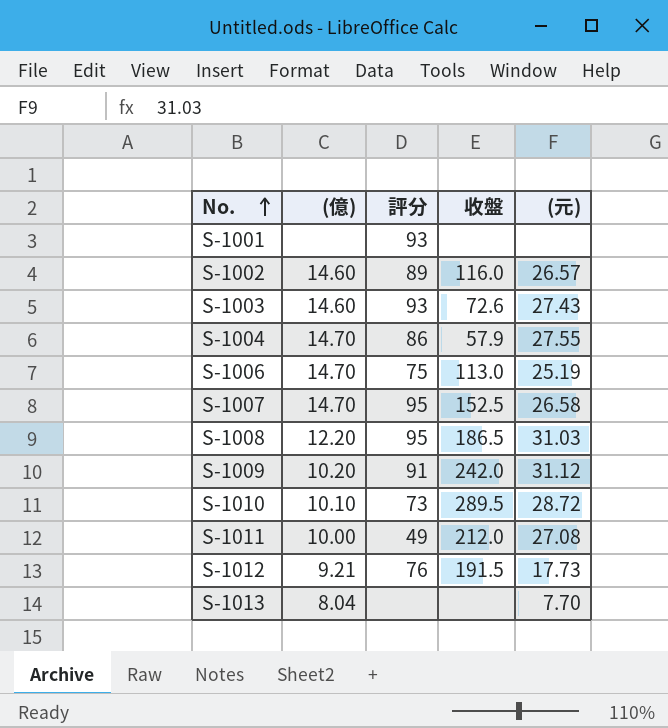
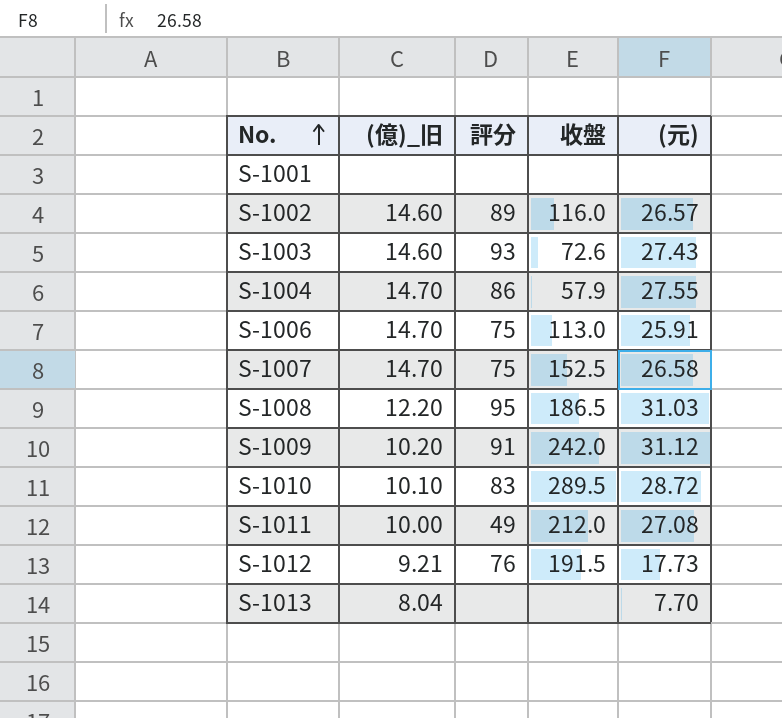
column name: (億) -> (億)_旧
S-1001 | 評分: 93 -> none
S-1006 | (元): 25.19 -> 25.91
S-1007 | 評分: 95 -> 75
S-1010 | 評分: 73 -> 83

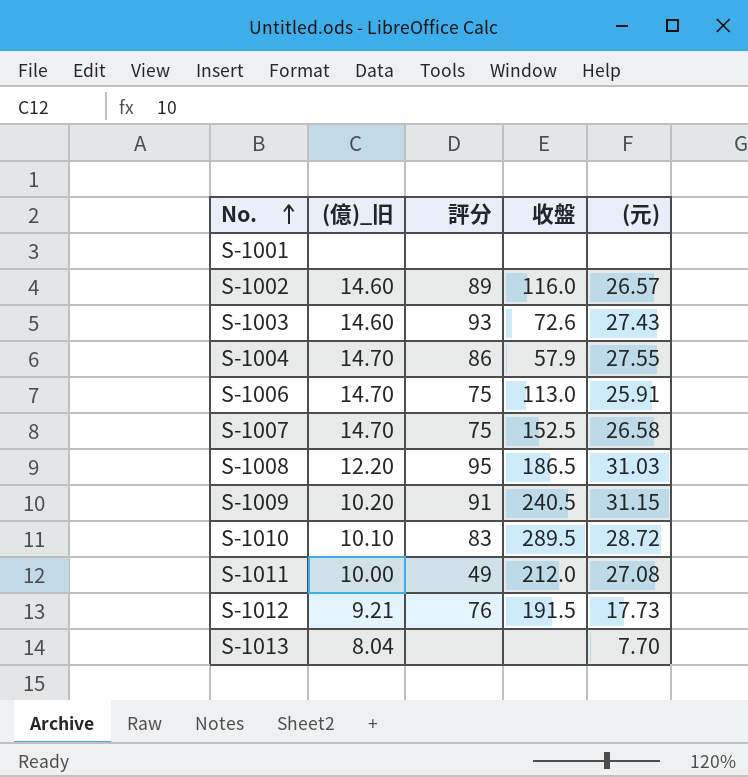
S-1009 | 收盤: 242.0 -> 240.5
S-1009 | (元): 31.12 -> 31.15

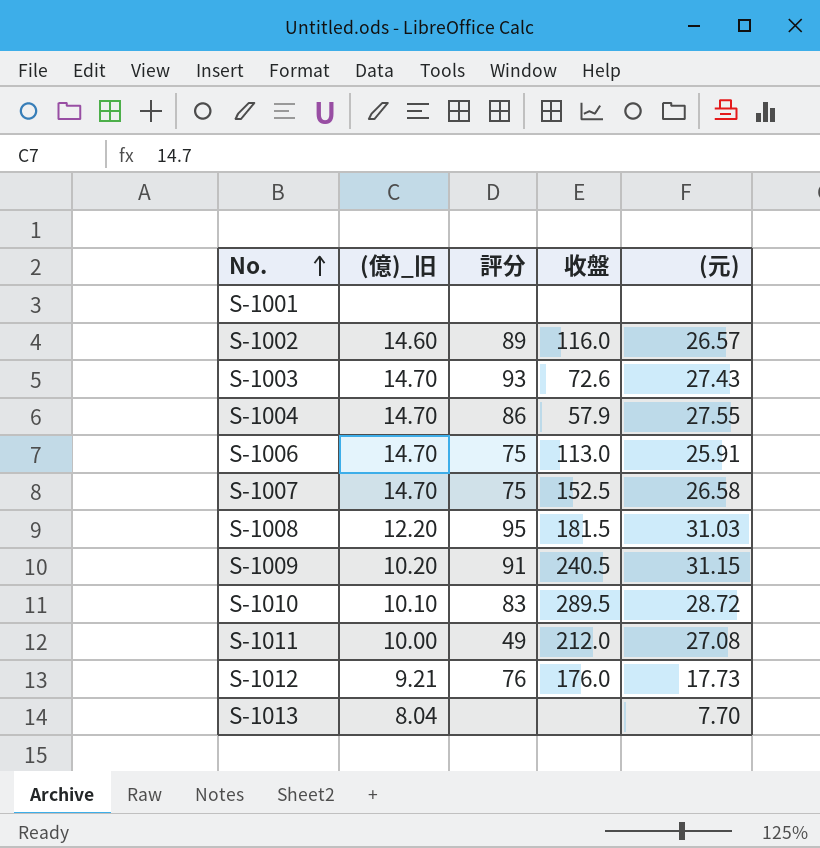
S-1003 | (億)_旧: 14.60 -> 14.70
S-1008 | 收盤: 186.5 -> 181.5
S-1012 | 收盤: 191.5 -> 176.0

